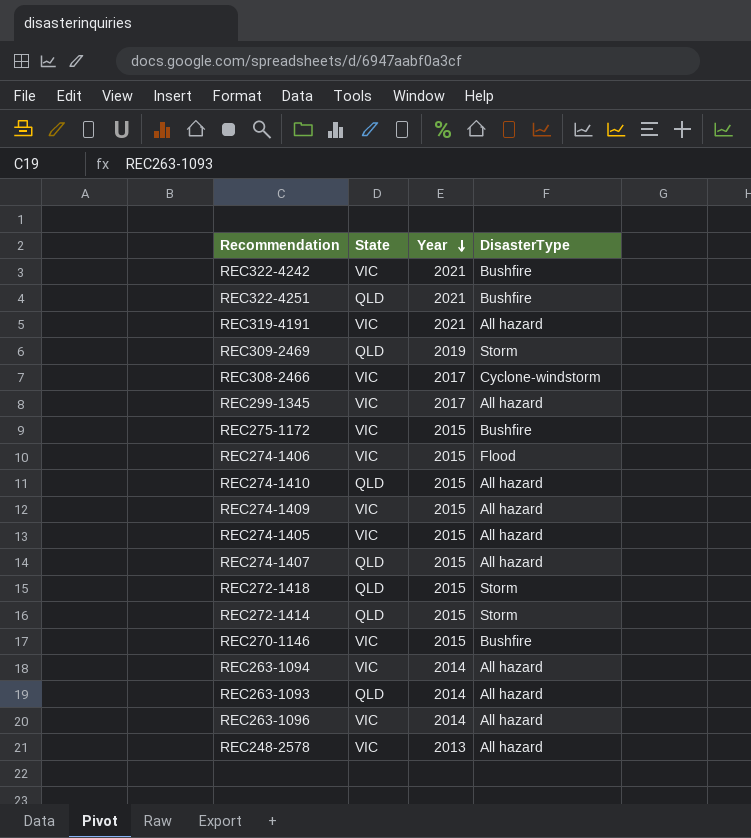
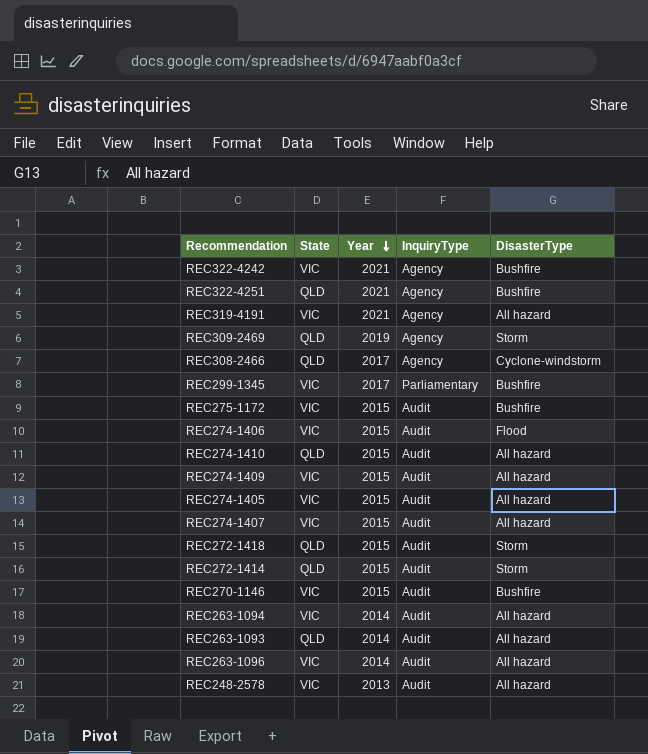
column InquiryType | position: none -> 4
REC308-2466 | State: VIC -> QLD
REC299-1345 | DisasterType: All hazard -> Bushfire
REC274-1407 | State: QLD -> VIC

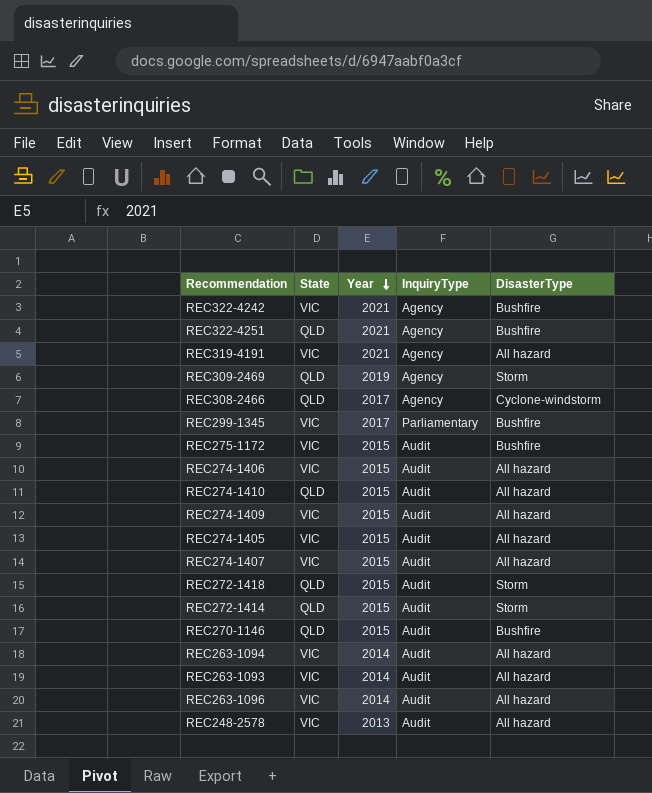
REC274-1406 | DisasterType: Flood -> All hazard
REC270-1146 | State: VIC -> QLD
REC263-1093 | State: QLD -> VIC

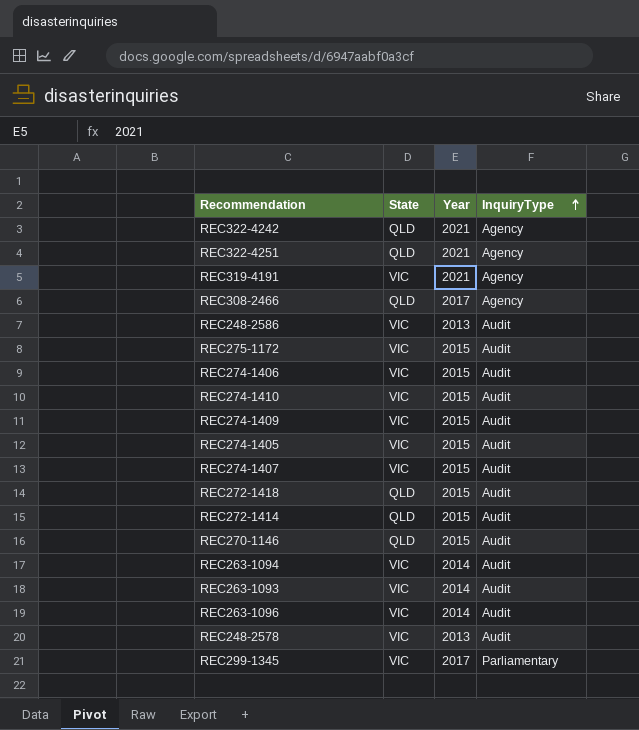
row order: Year descending -> InquiryType ascending
column DisasterType | position: 5 -> none
row REC309-2469: QLD | 2019 | Agency | Storm -> none
REC322-4242 | State: VIC -> QLD
row REC248-2586: none -> VIC | 2013 | Audit
REC274-1410 | State: QLD -> VIC

